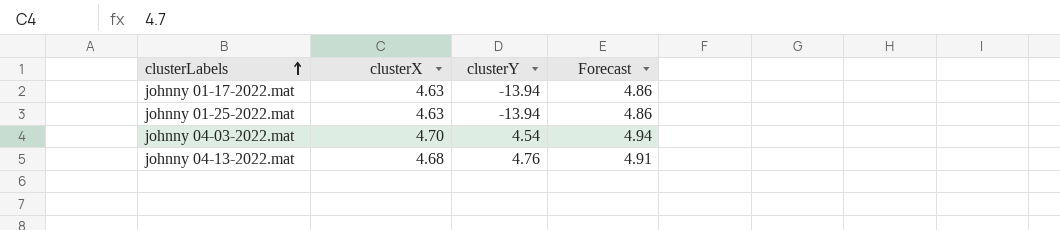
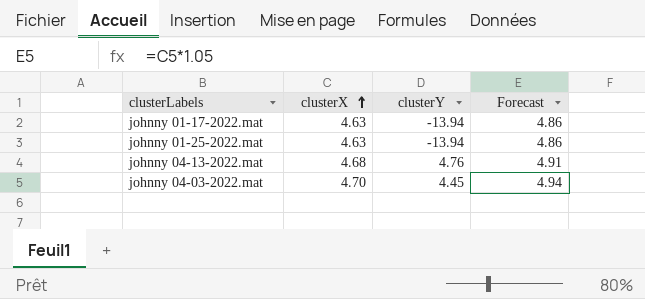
row order: clusterLabels ascending -> clusterX ascending
johnny 04-03-2022.mat | clusterY: 4.54 -> 4.45

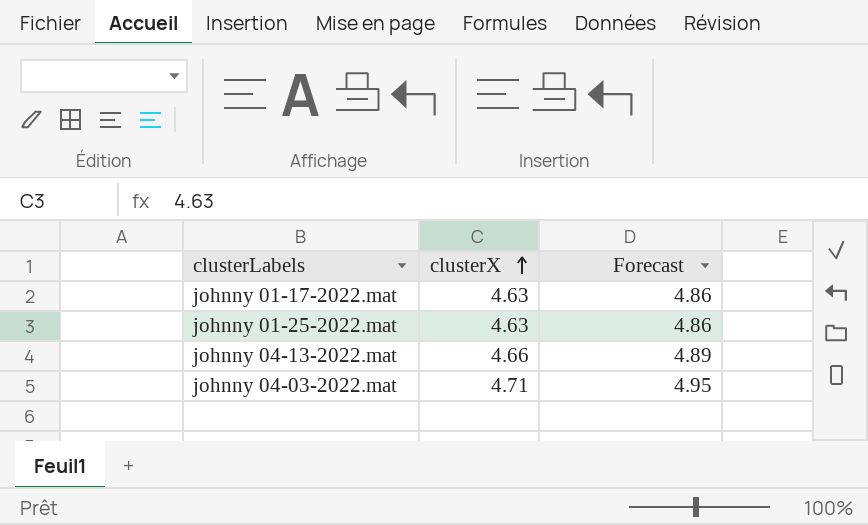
column clusterY | position: 3 -> none
johnny 04-13-2022.mat | clusterX: 4.68 -> 4.66
johnny 04-13-2022.mat | Forecast: 4.91 -> 4.89
johnny 04-03-2022.mat | clusterX: 4.70 -> 4.71
johnny 04-03-2022.mat | Forecast: 4.94 -> 4.95

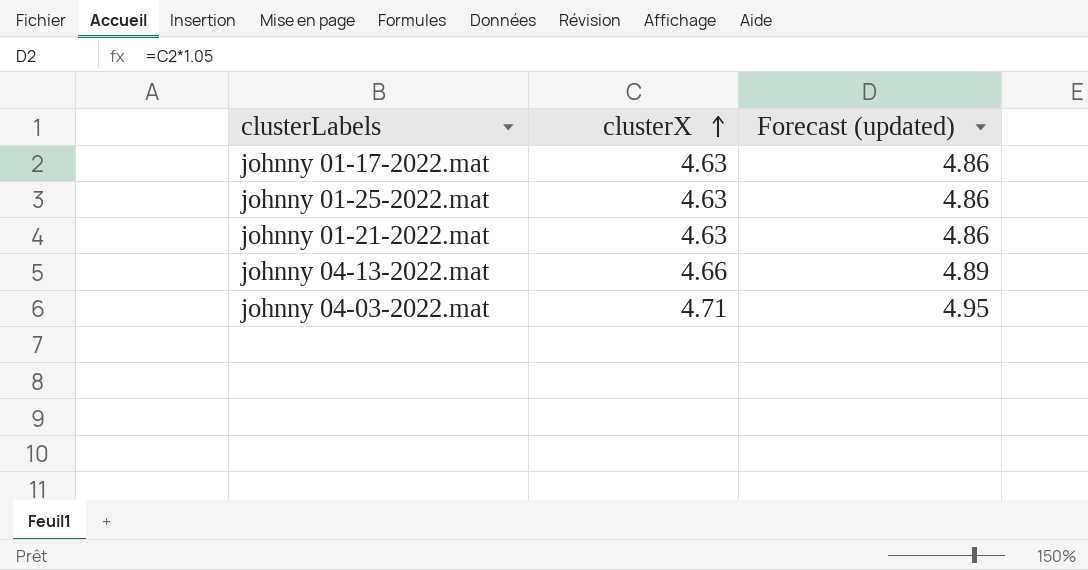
column name: Forecast -> Forecast (updated)
row johnny 01-21-2022.mat: none -> 4.63 | 4.86

